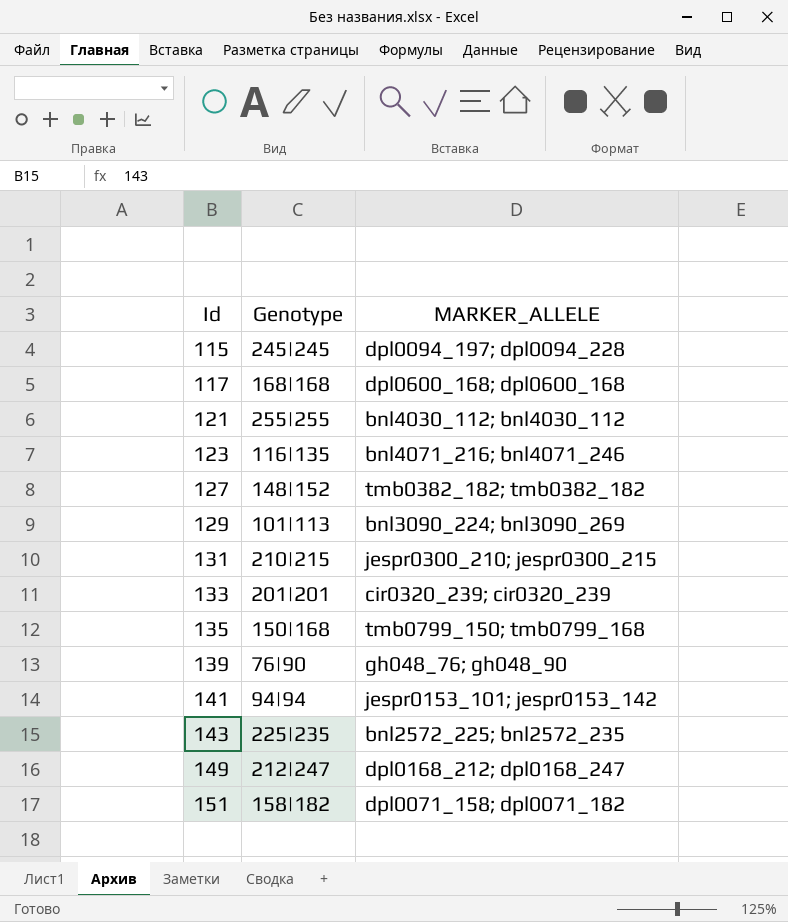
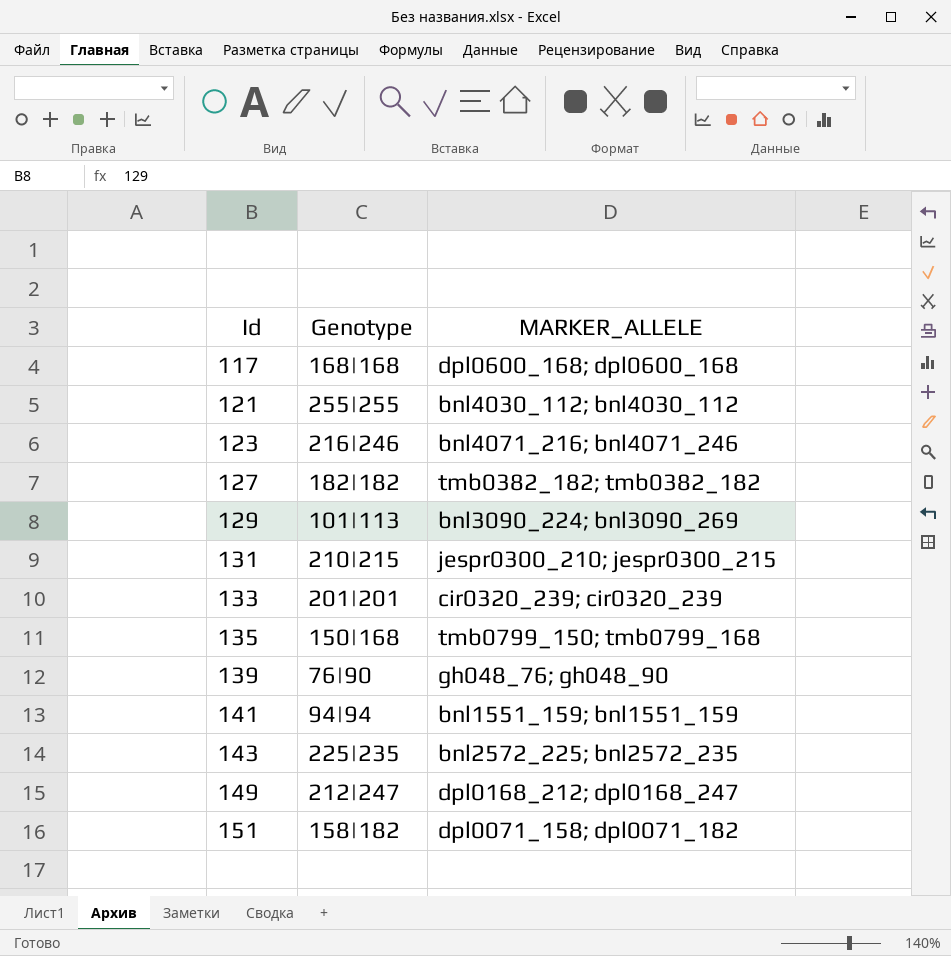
row 115: 245|245 | dpl0094_197; dpl0094_228 -> none
123 | Genotype: 116|135 -> 216|246
127 | Genotype: 148|152 -> 182|182
141 | MARKER_ALLELE: jespr0153_101; jespr0153_142 -> bnl1551_159; bnl1551_159

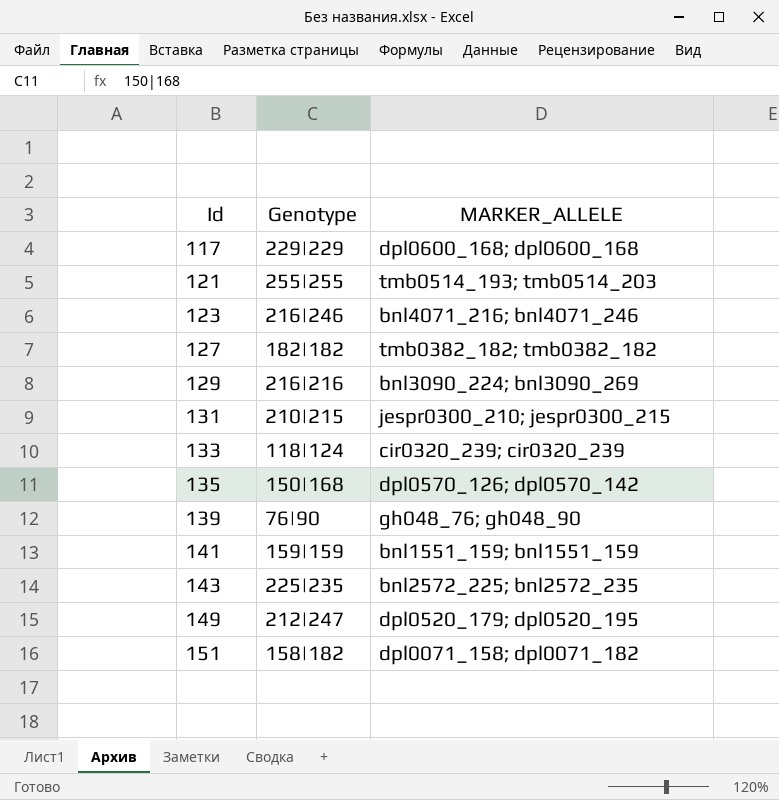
117 | Genotype: 168|168 -> 229|229
121 | MARKER_ALLELE: bnl4030_112; bnl4030_112 -> tmb0514_193; tmb0514_203
129 | Genotype: 101|113 -> 216|216
133 | Genotype: 201|201 -> 118|124
135 | MARKER_ALLELE: tmb0799_150; tmb0799_168 -> dpl0570_126; dpl0570_142
141 | Genotype: 94|94 -> 159|159
149 | MARKER_ALLELE: dpl0168_212; dpl0168_247 -> dpl0520_179; dpl0520_195

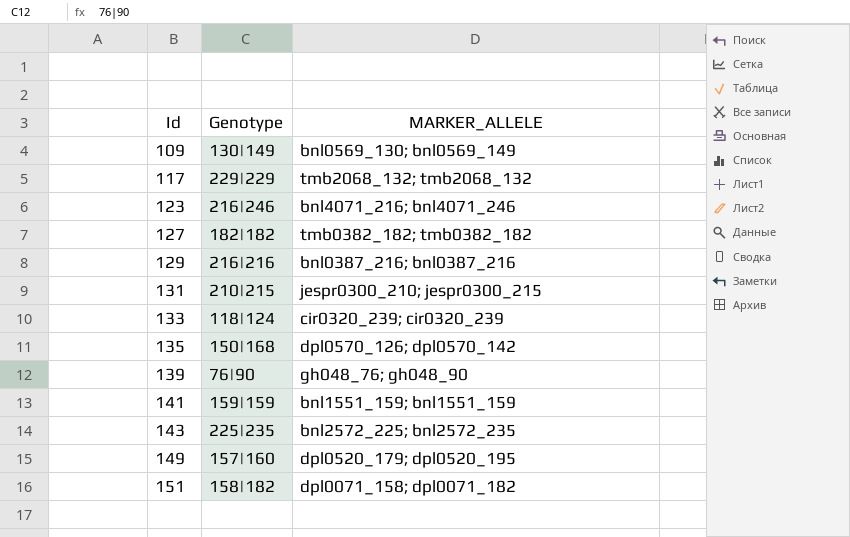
row 121: 255|255 | tmb0514_193; tmb0514_203 -> none
row 109: none -> 130|149 | bnl0569_130; bnl0569_149
117 | MARKER_ALLELE: dpl0600_168; dpl0600_168 -> tmb2068_132; tmb2068_132
129 | MARKER_ALLELE: bnl3090_224; bnl3090_269 -> bnl0387_216; bnl0387_216
149 | Genotype: 212|247 -> 157|160

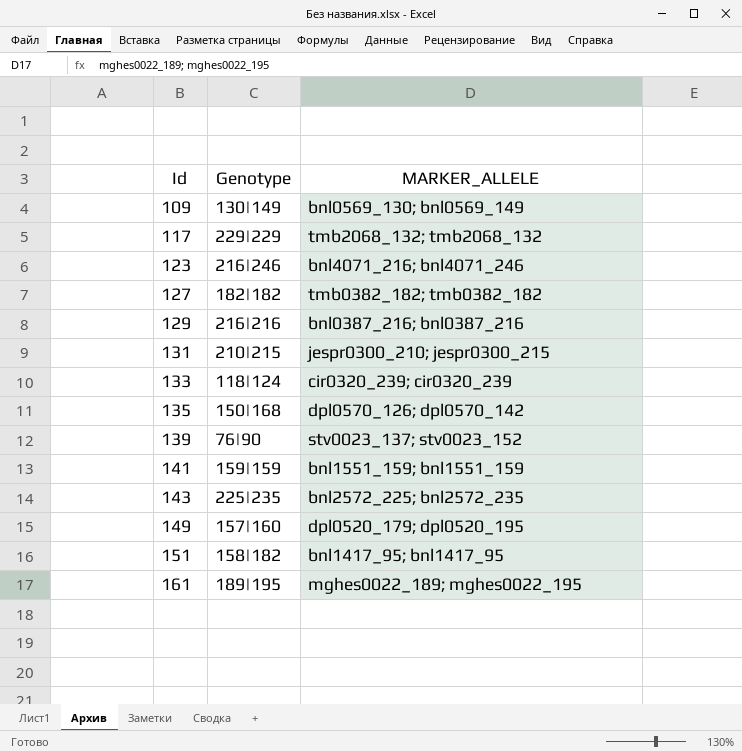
139 | MARKER_ALLELE: gh048_76; gh048_90 -> stv0023_137; stv0023_152
151 | MARKER_ALLELE: dpl0071_158; dpl0071_182 -> bnl1417_95; bnl1417_95
row 161: none -> 189|195 | mghes0022_189; mghes0022_195

